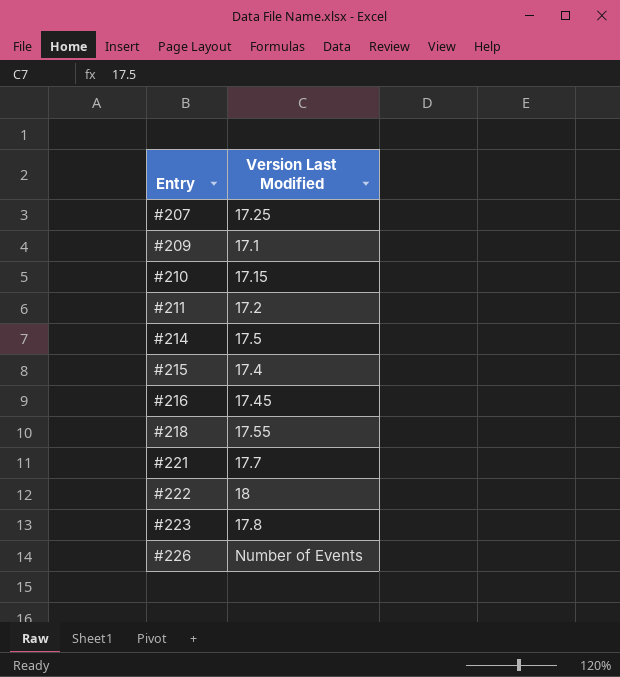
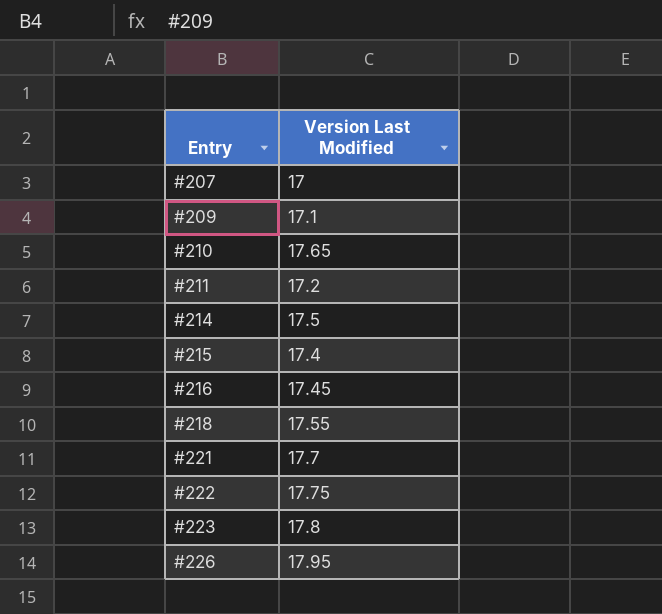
#207 | Version Last Modified: 17.25 -> 17
#210 | Version Last Modified: 17.15 -> 17.65
#222 | Version Last Modified: 18 -> 17.75
#226 | Version Last Modified: Number of Events -> 17.95

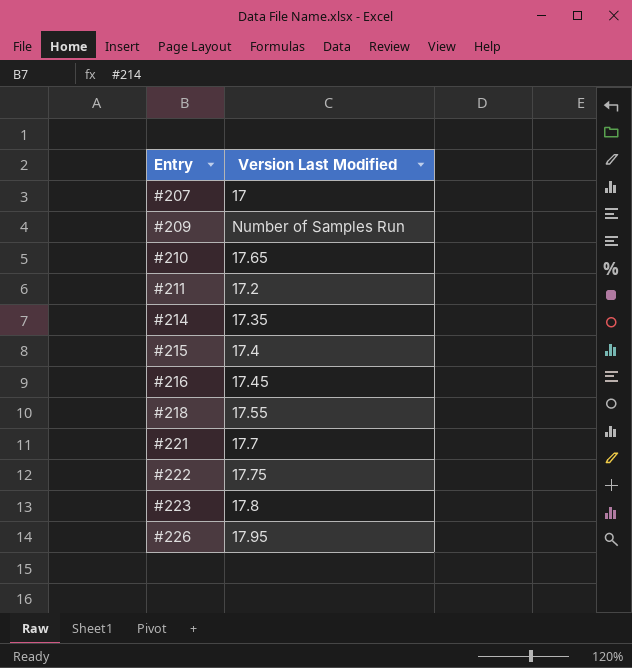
#209 | Version Last Modified: 17.1 -> Number of Samples Run
#214 | Version Last Modified: 17.5 -> 17.35

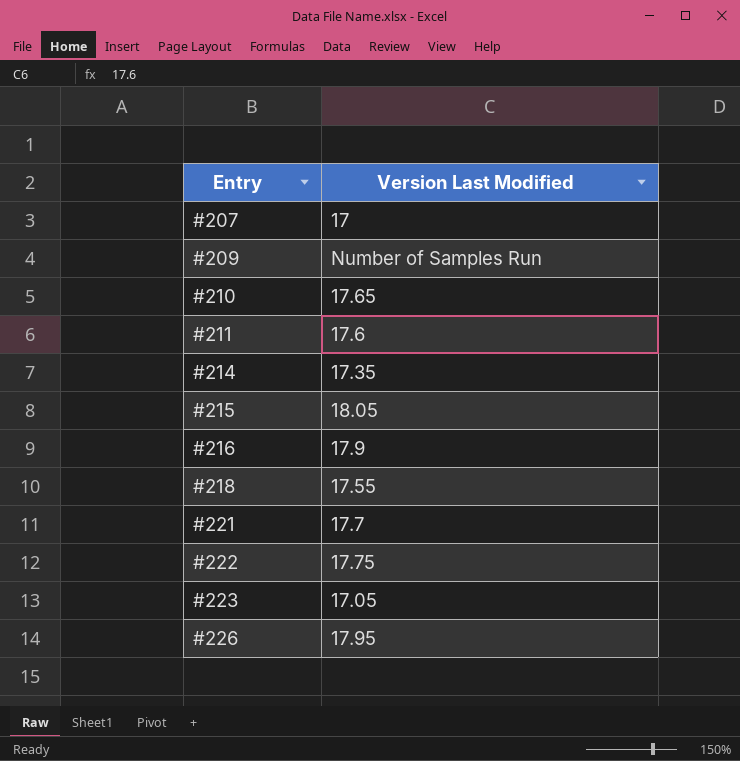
#211 | Version Last Modified: 17.2 -> 17.6
#215 | Version Last Modified: 17.4 -> 18.05
#216 | Version Last Modified: 17.45 -> 17.9
#223 | Version Last Modified: 17.8 -> 17.05

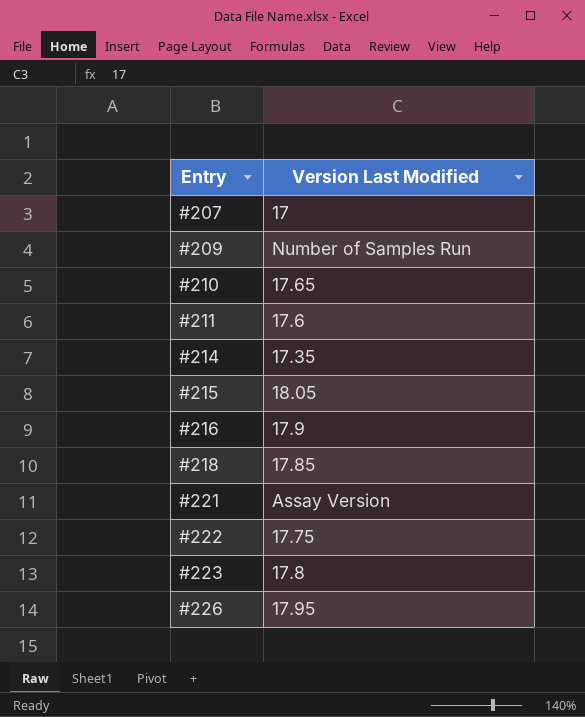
#218 | Version Last Modified: 17.55 -> 17.85
#221 | Version Last Modified: 17.7 -> Assay Version
#223 | Version Last Modified: 17.05 -> 17.8

